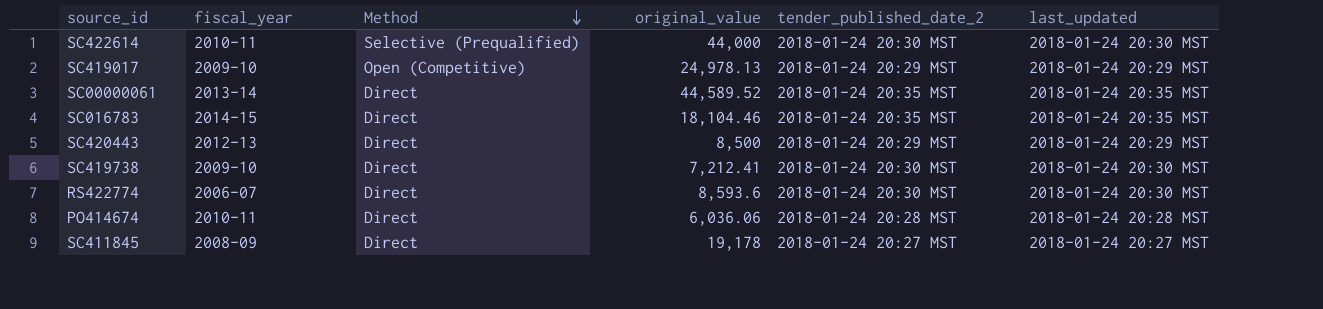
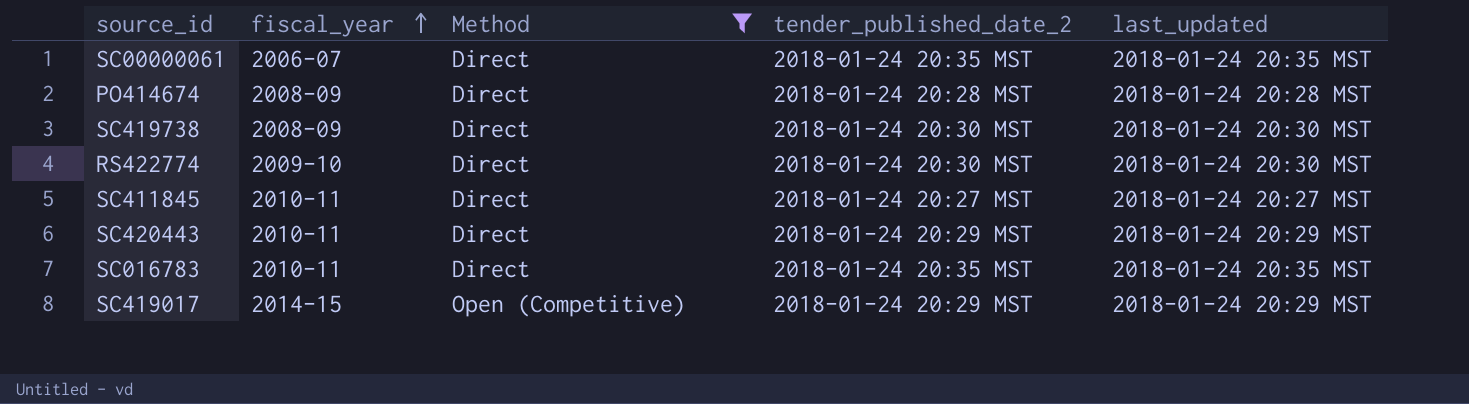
filter: none -> Method != Selective (Prequalified)
row order: Method descending -> fiscal_year ascending
column original_value | position: 4 -> none
SC00000061 | fiscal_year: 2013-14 -> 2006-07
PO414674 | fiscal_year: 2010-11 -> 2008-09
SC419738 | fiscal_year: 2009-10 -> 2008-09
RS422774 | fiscal_year: 2006-07 -> 2009-10
SC411845 | fiscal_year: 2008-09 -> 2010-11
SC420443 | fiscal_year: 2012-13 -> 2010-11
SC016783 | fiscal_year: 2014-15 -> 2010-11
SC419017 | fiscal_year: 2009-10 -> 2014-15

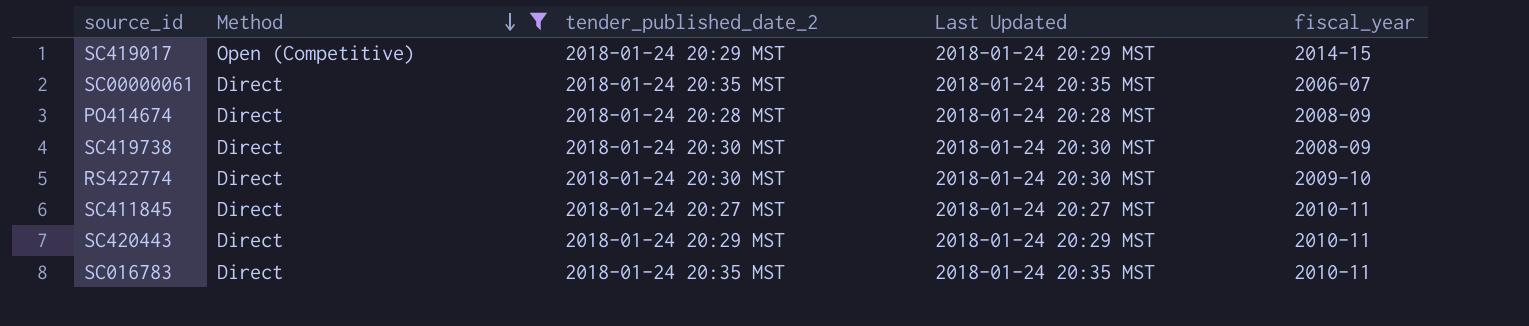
row order: fiscal_year ascending -> Method descending
column name: last_updated -> Last Updated
column fiscal_year | position: 2 -> 5

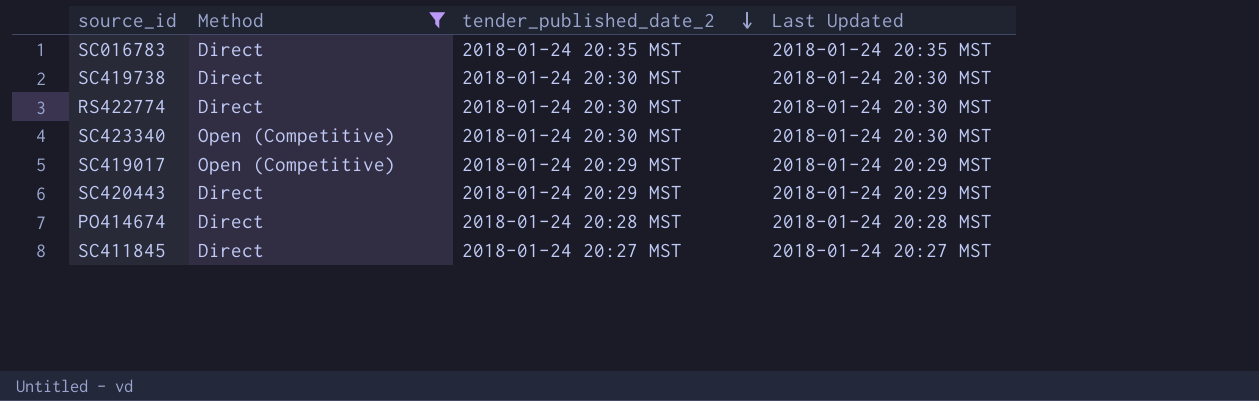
row order: Method descending -> tender_published_date_2 descending
column fiscal_year | position: 5 -> none
row SC00000061: Direct | 2018-01-24 20:35 MST | 2018-01-24 20:35 MST | 2006-07 -> none
row SC423340: none -> Open (Competitive) | 2018-01-24 20:30 MST | 2018-01-24 20:30 MST

